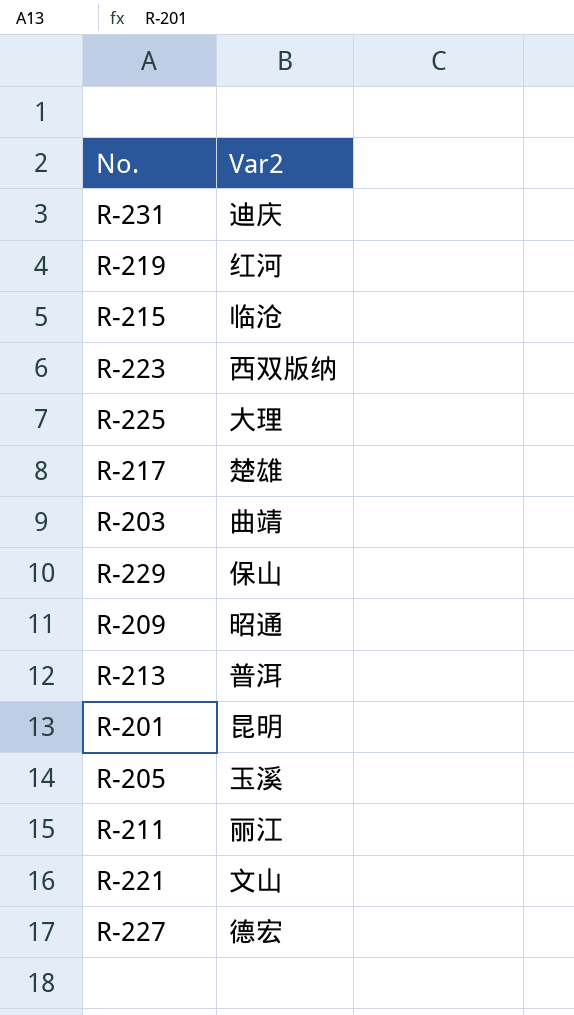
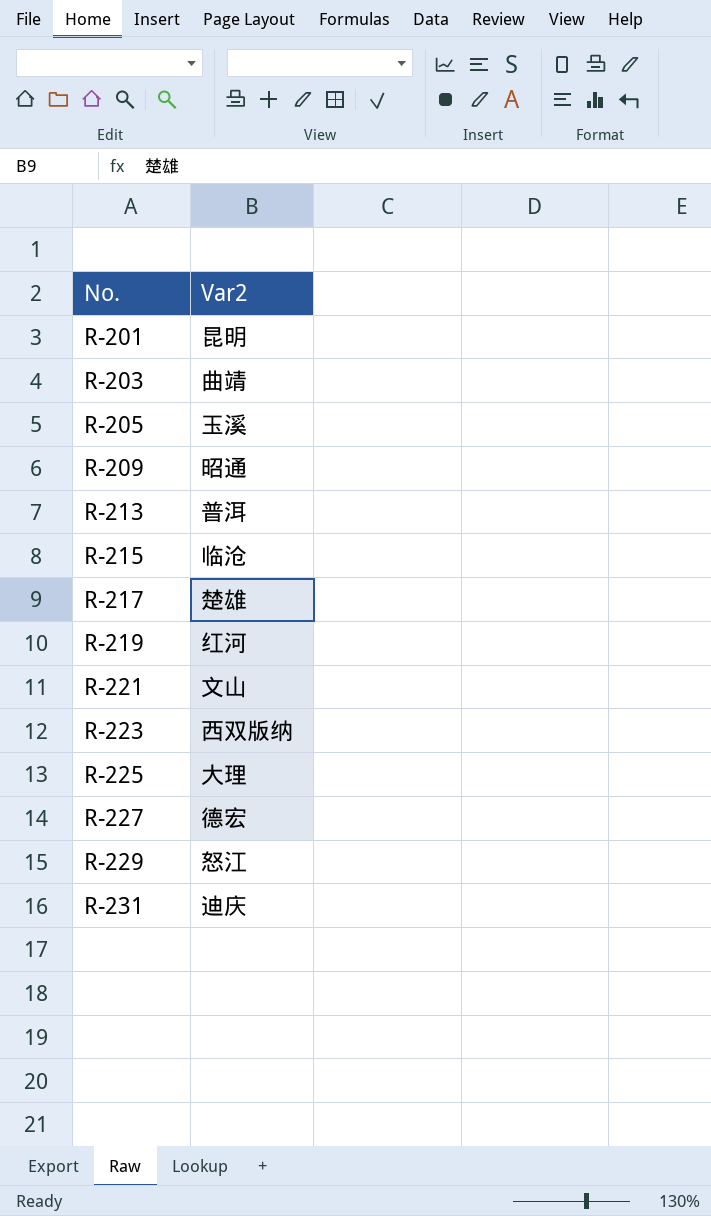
row order: none -> No. ascending
row R-211: 丽江 -> none
R-229 | Var2: 保山 -> 怒江

